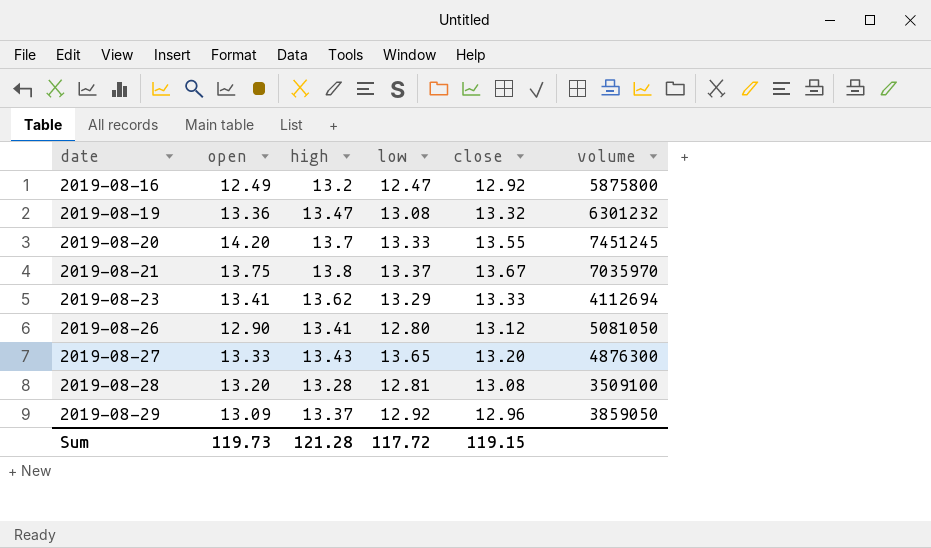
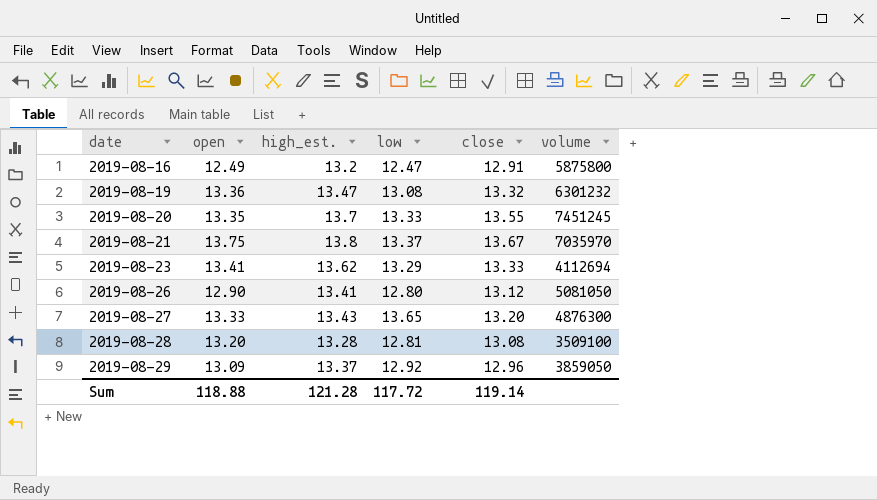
column name: high -> high_est.
2019-08-16 | close: 12.92 -> 12.91
2019-08-20 | open: 14.20 -> 13.35
Sum | open: 119.73 -> 118.88
Sum | close: 119.15 -> 119.14

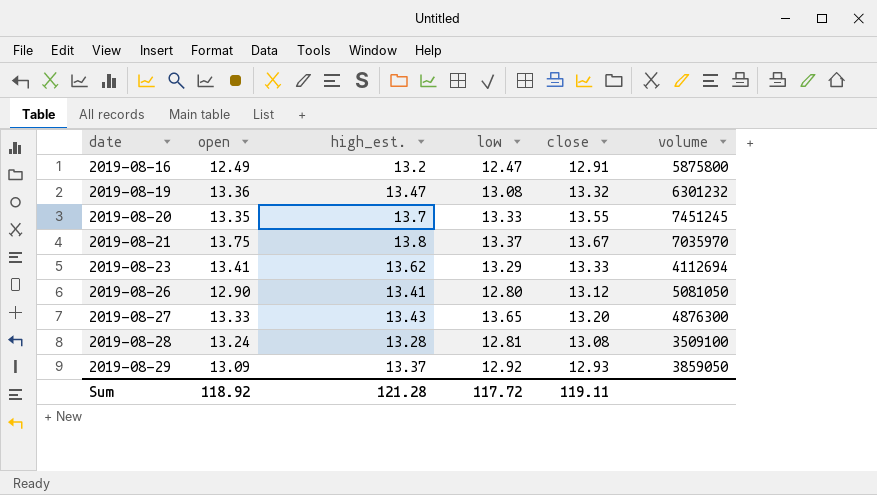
2019-08-28 | open: 13.20 -> 13.24
2019-08-29 | close: 12.96 -> 12.93
Sum | open: 118.88 -> 118.92
Sum | close: 119.14 -> 119.11

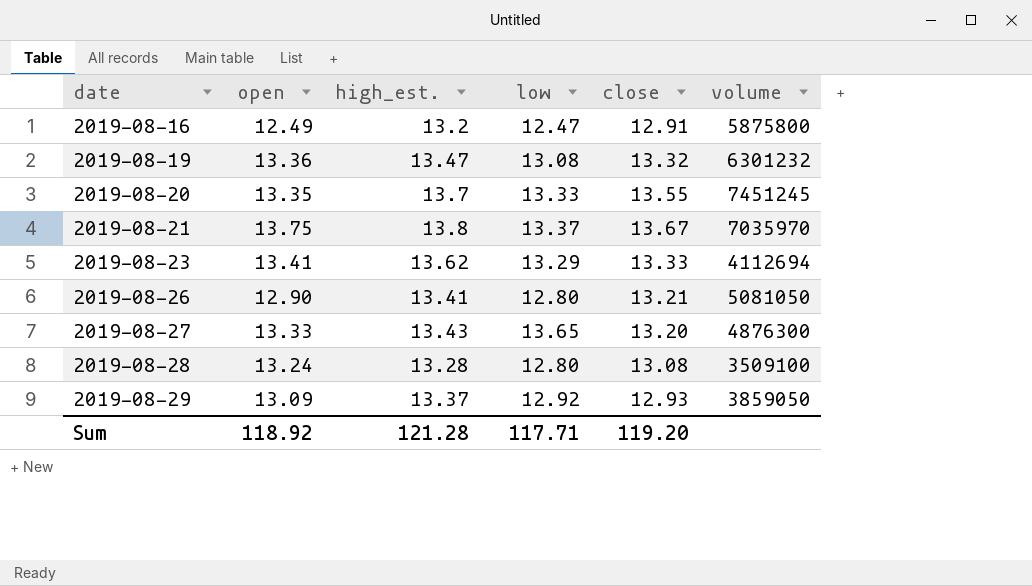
2019-08-26 | close: 13.12 -> 13.21
2019-08-28 | low: 12.81 -> 12.80
Sum | low: 117.72 -> 117.71
Sum | close: 119.11 -> 119.20

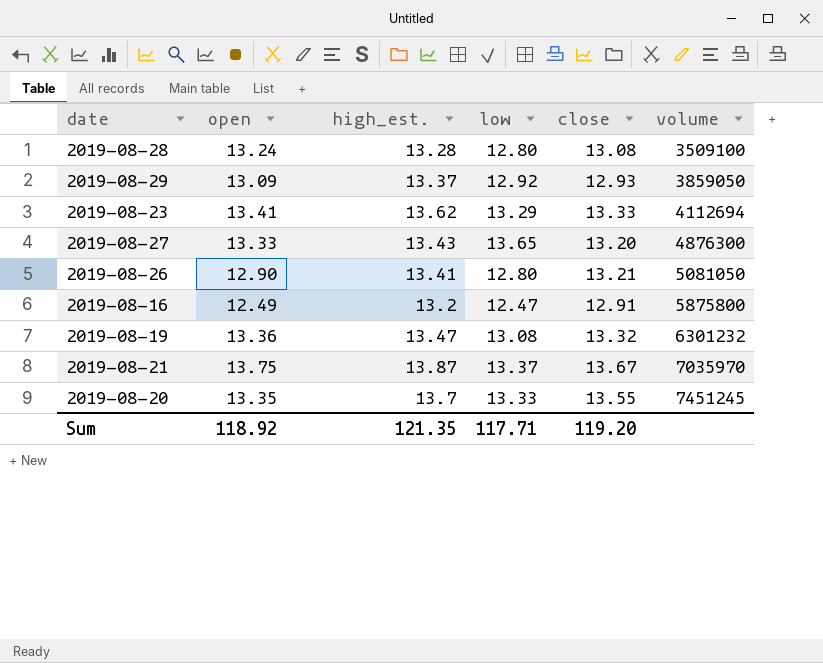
row order: date ascending -> volume ascending
2019-08-21 | high_est.: 13.8 -> 13.87
Sum | high_est.: 121.28 -> 121.35

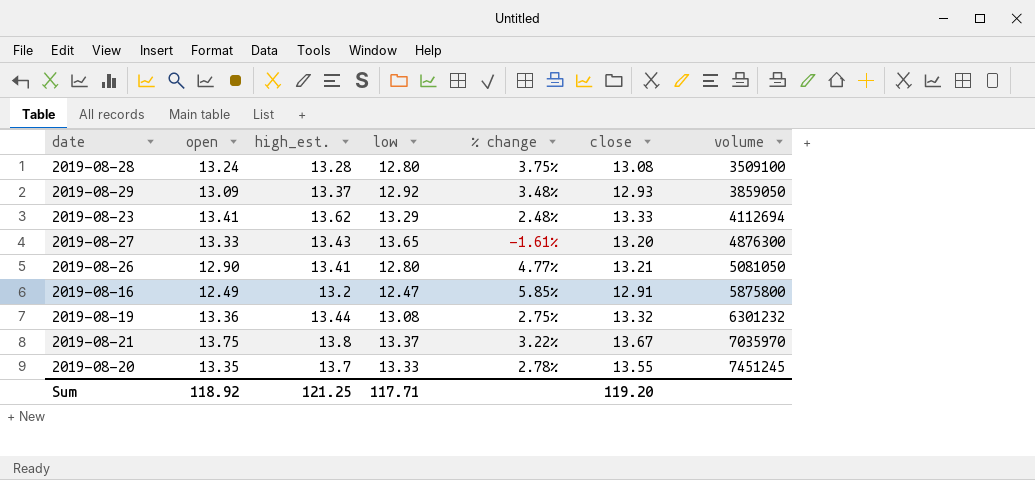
column % change | formula: none -> ([high_est.] - [low]) / [low]
2019-08-19 | high_est.: 13.47 -> 13.44
2019-08-21 | high_est.: 13.87 -> 13.8
Sum | high_est.: 121.35 -> 121.25

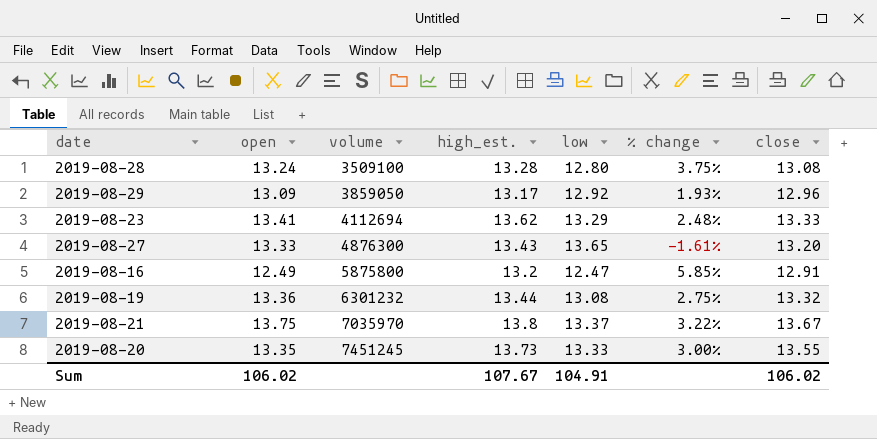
column volume | position: 7 -> 3
row 2019-08-26: 12.90 | 13.41 | 12.80 | 4.77% | 13.21 | 5081050 -> none
2019-08-29 | high_est.: 13.37 -> 13.17
2019-08-29 | % change: 3.48% -> 1.93%
2019-08-29 | close: 12.93 -> 12.96
2019-08-20 | high_est.: 13.7 -> 13.73
2019-08-20 | % change: 2.78% -> 3.00%
Sum | open: 118.92 -> 106.02
Sum | high_est.: 121.25 -> 107.67
Sum | low: 117.71 -> 104.91
Sum | close: 119.20 -> 106.02

